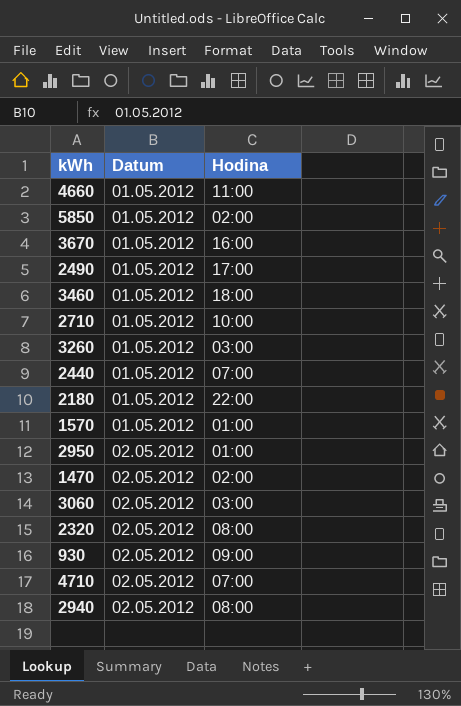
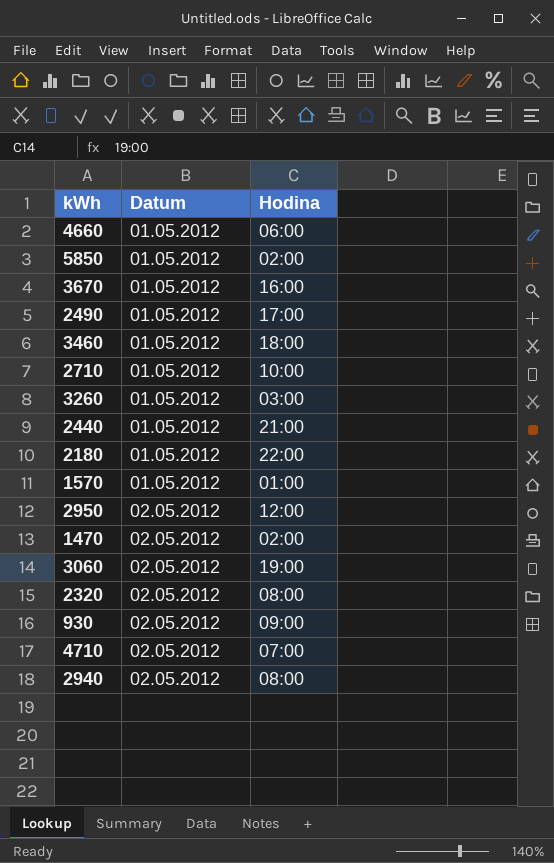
4660 | Hodina: 11:00 -> 06:00
2440 | Hodina: 07:00 -> 21:00
2950 | Hodina: 01:00 -> 12:00
3060 | Hodina: 03:00 -> 19:00

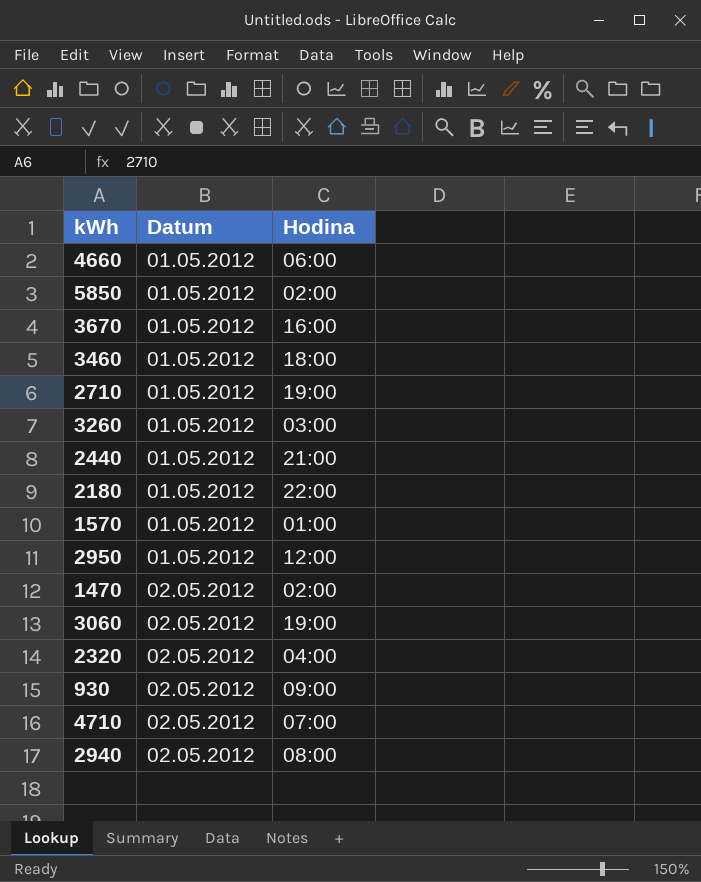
row 2490: 01.05.2012 | 17:00 -> none
2710 | Hodina: 10:00 -> 19:00
2950 | Datum: 02.05.2012 -> 01.05.2012
2320 | Hodina: 08:00 -> 04:00

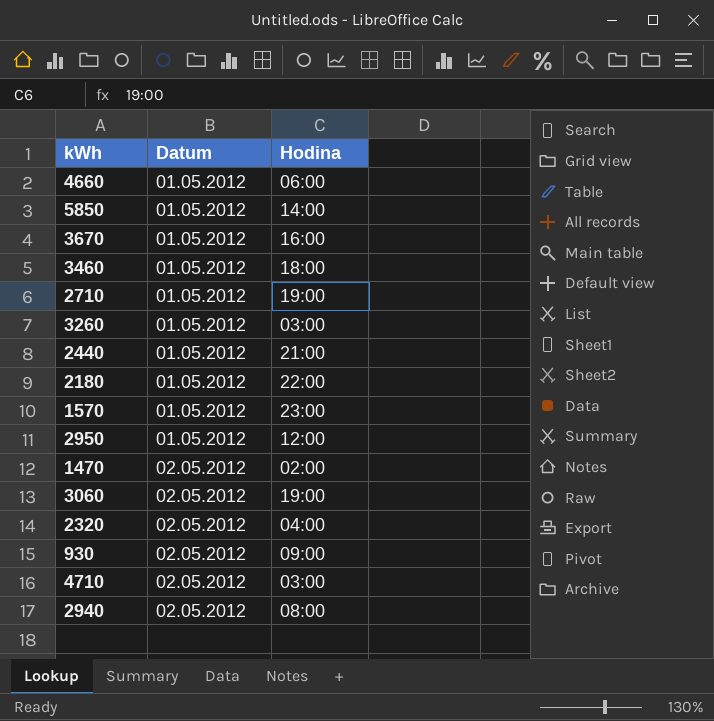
5850 | Hodina: 02:00 -> 14:00
1570 | Hodina: 01:00 -> 23:00
4710 | Hodina: 07:00 -> 03:00

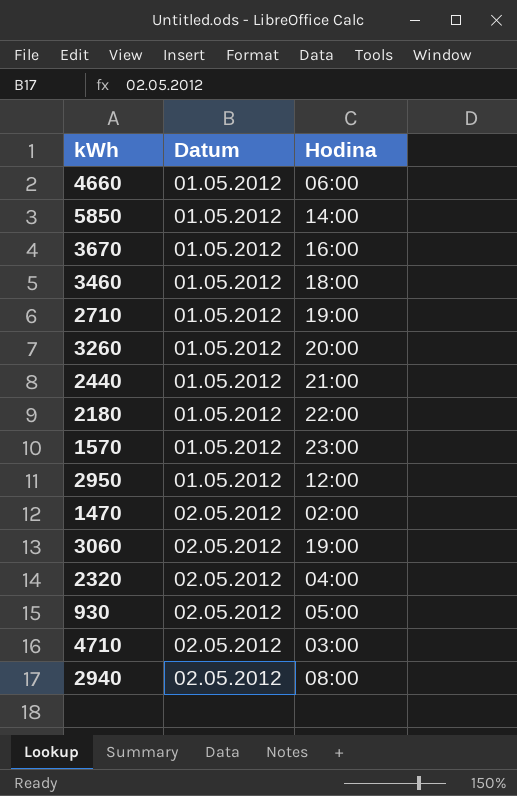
3260 | Hodina: 03:00 -> 20:00
930 | Hodina: 09:00 -> 05:00

